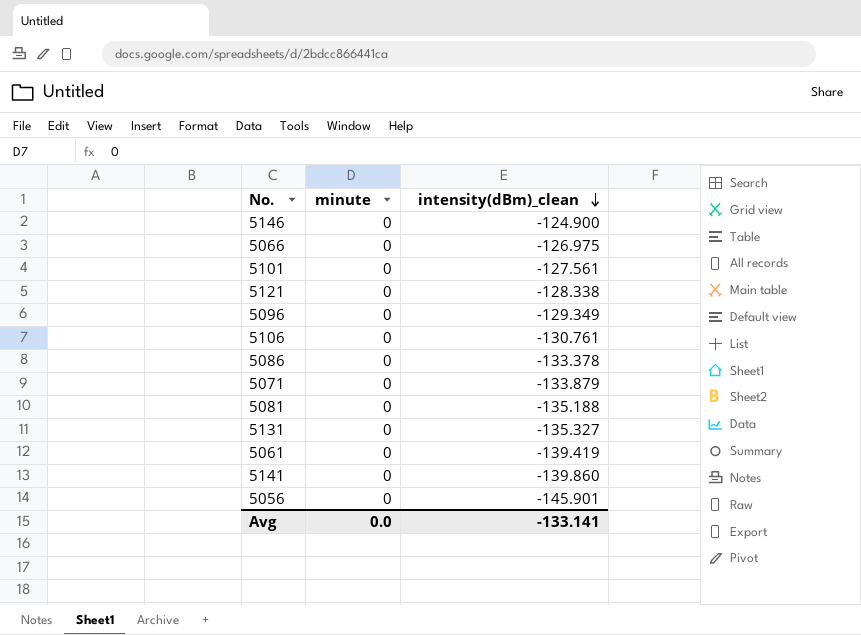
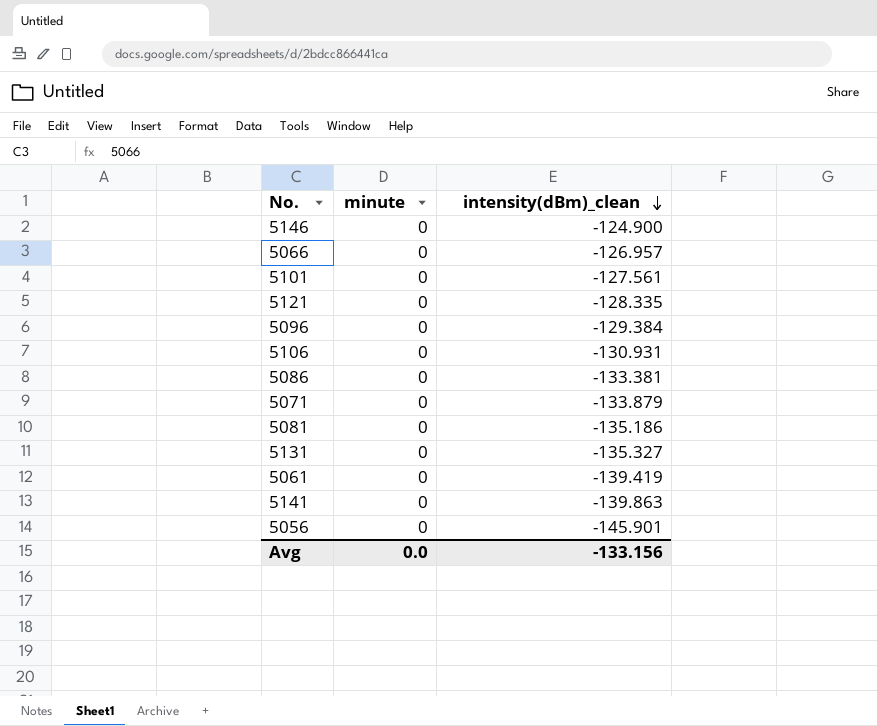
5066 | intensity(dBm)_clean: -126.975 -> -126.957
5121 | intensity(dBm)_clean: -128.338 -> -128.335
5096 | intensity(dBm)_clean: -129.349 -> -129.384
5106 | intensity(dBm)_clean: -130.761 -> -130.931
5086 | intensity(dBm)_clean: -133.378 -> -133.381
5081 | intensity(dBm)_clean: -135.188 -> -135.186
5141 | intensity(dBm)_clean: -139.860 -> -139.863
Avg | intensity(dBm)_clean: -133.141 -> -133.156

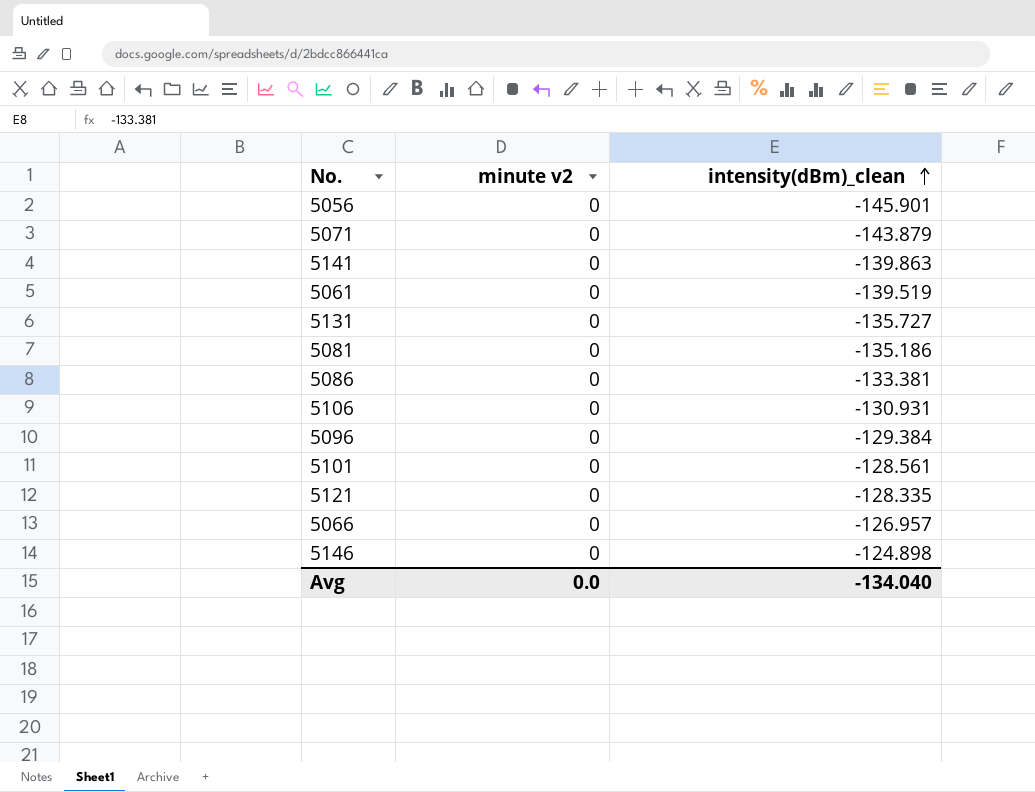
row order: intensity(dBm)_clean descending -> intensity(dBm)_clean ascending
column name: minute -> minute v2
5071 | intensity(dBm)_clean: -133.879 -> -143.879
5061 | intensity(dBm)_clean: -139.419 -> -139.519
5131 | intensity(dBm)_clean: -135.327 -> -135.727
5101 | intensity(dBm)_clean: -127.561 -> -128.561
5146 | intensity(dBm)_clean: -124.900 -> -124.898
Avg | intensity(dBm)_clean: -133.156 -> -134.040

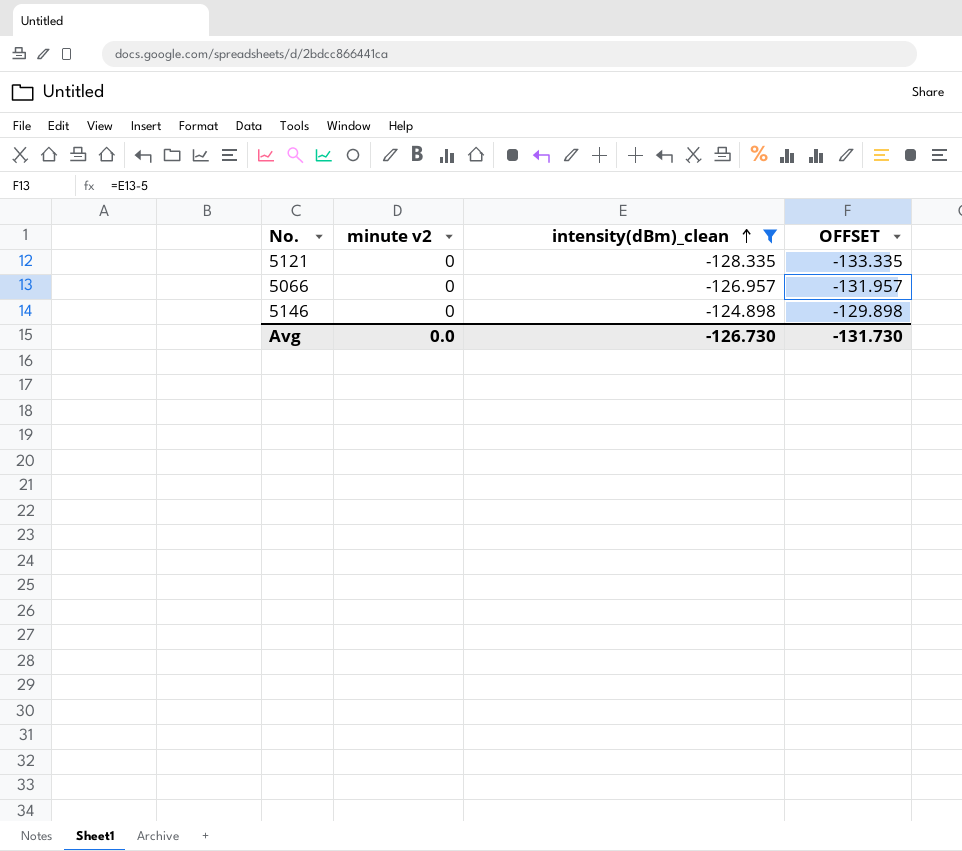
filter: none -> intensity(dBm)_clean >= -128.335
column OFFSET | formula: none -> [intensity(dBm)_clean] - 5
Avg | intensity(dBm)_clean: -134.040 -> -126.730

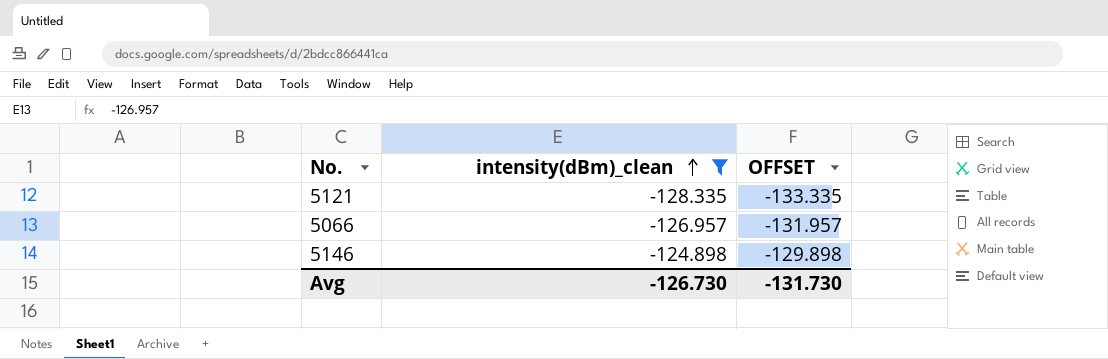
column minute v2 | position: 2 -> none

